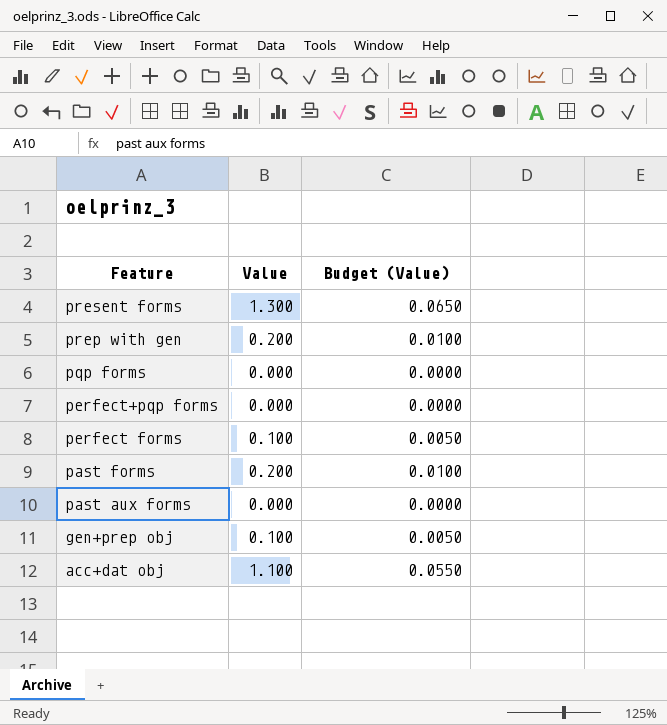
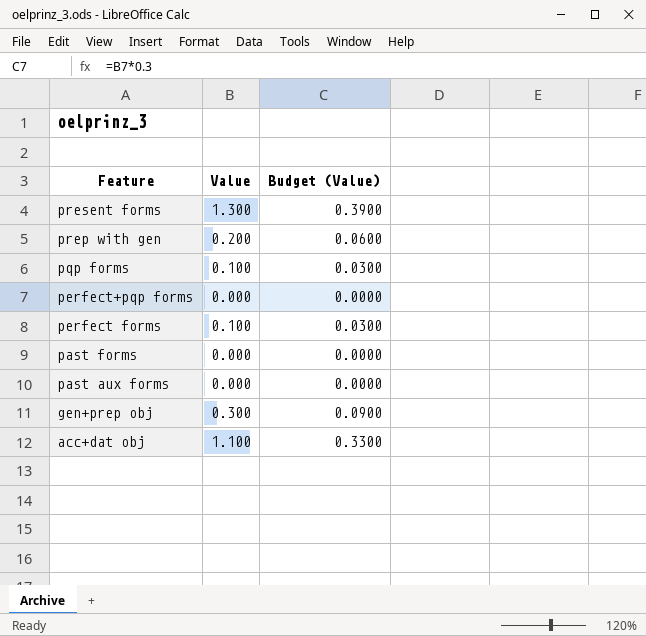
column Budget (Value) | formula: [Value] * 0.05 -> [Value] * 0.3
pqp forms | Value: 0.000 -> 0.100
past forms | Value: 0.200 -> 0.000
gen+prep obj | Value: 0.100 -> 0.300

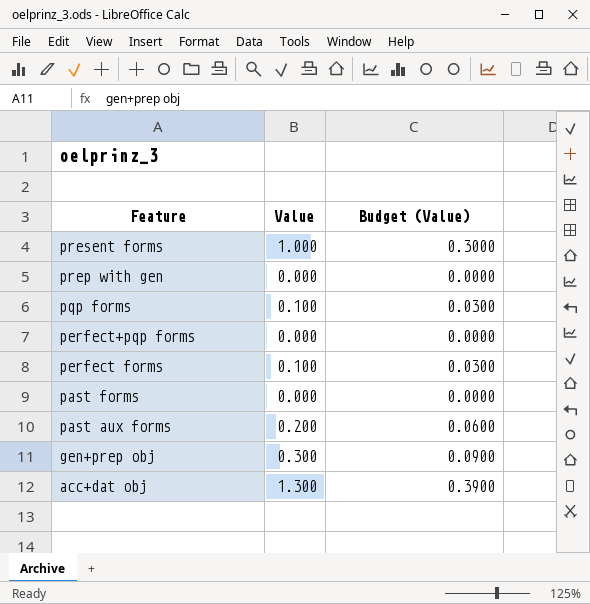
present forms | Value: 1.300 -> 1.000
present forms | Budget (Value): 0.3900 -> 0.3000
prep with gen | Value: 0.200 -> 0.000
prep with gen | Budget (Value): 0.0600 -> 0.0000
past aux forms | Value: 0.000 -> 0.200
past aux forms | Budget (Value): 0.0000 -> 0.0600
acc+dat obj | Value: 1.100 -> 1.300
acc+dat obj | Budget (Value): 0.3300 -> 0.3900

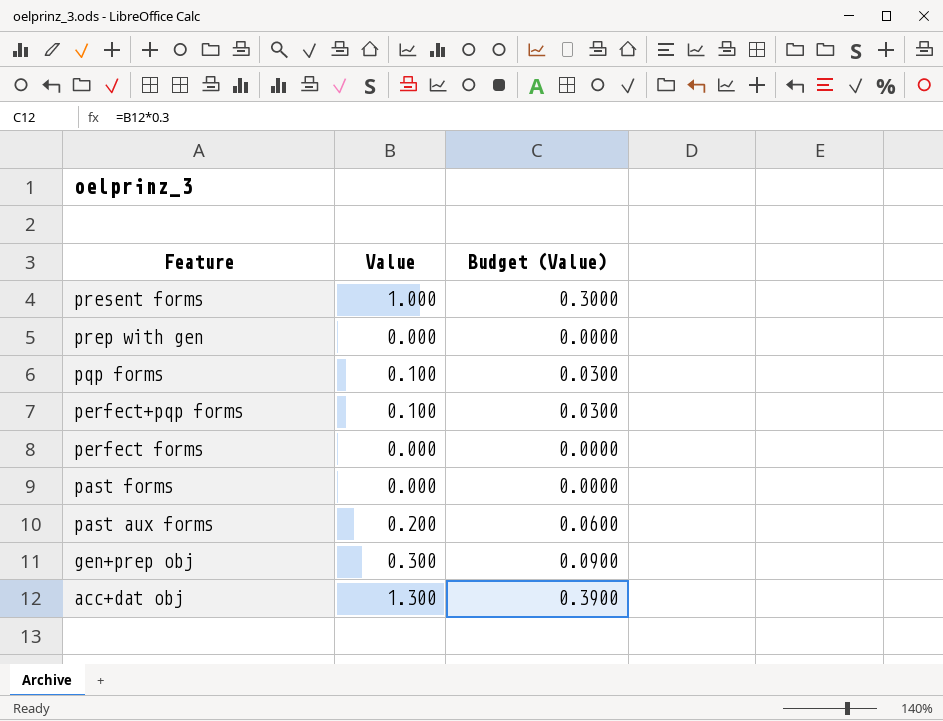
perfect+pqp forms | Value: 0.000 -> 0.100
perfect+pqp forms | Budget (Value): 0.0000 -> 0.0300
perfect forms | Value: 0.100 -> 0.000
perfect forms | Budget (Value): 0.0300 -> 0.0000

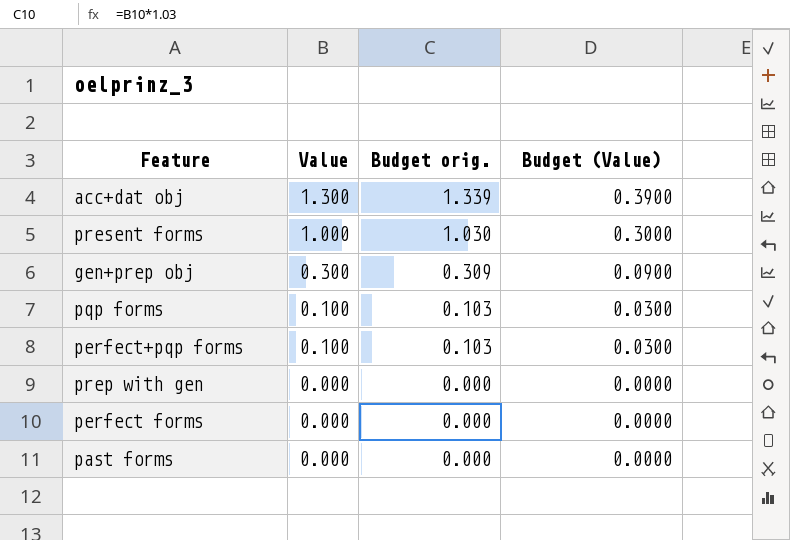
row order: Feature descending -> Value descending
column Budget orig. | formula: none -> [Value] * 1.03
row past aux forms: 0.200 | 0.0600 -> none

